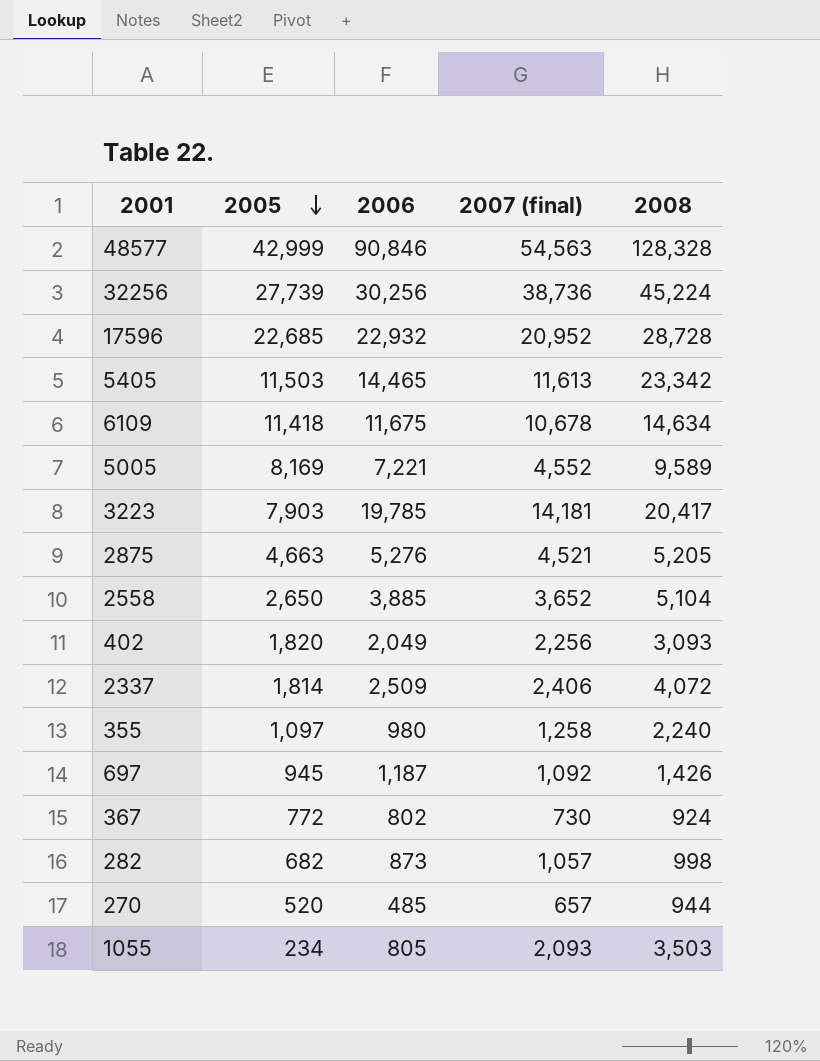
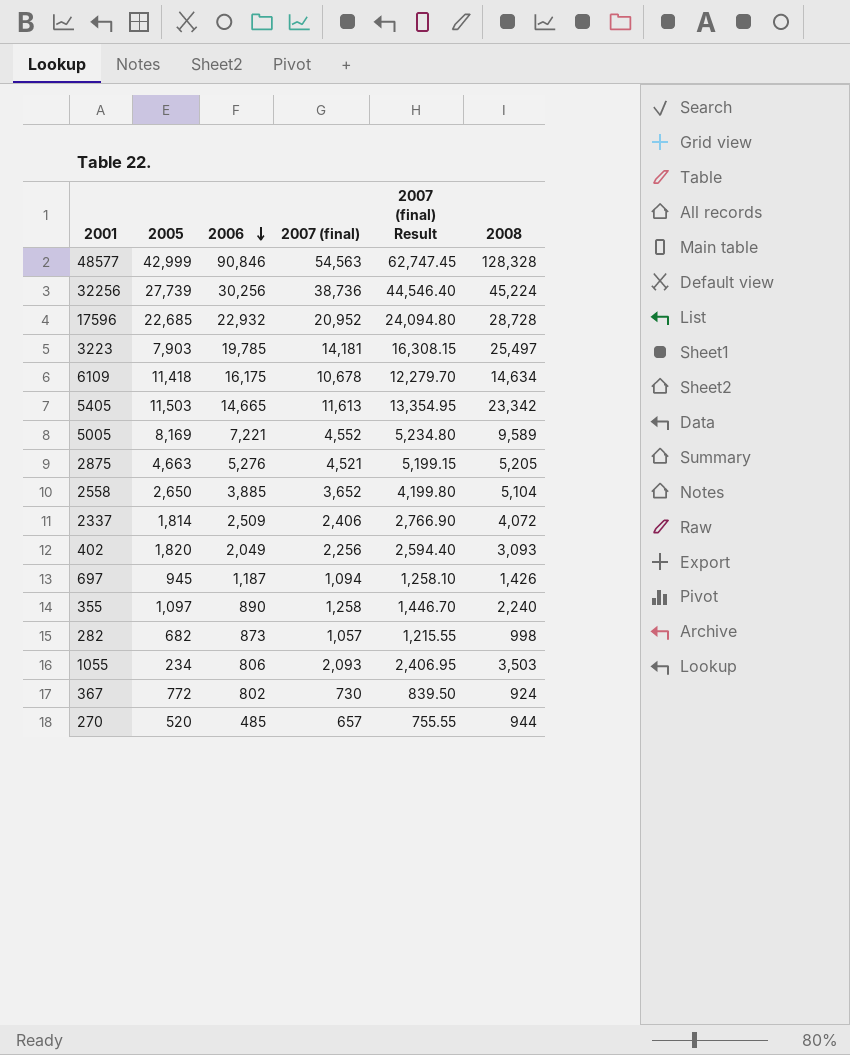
row order: 2005 descending -> 2006 descending
column 2007 (final) Result | formula: none -> [2007 (final)] * 1.15
3223 | 2008: 20,417 -> 25,497
6109 | 2006: 11,675 -> 16,175
5405 | 2006: 14,465 -> 14,665
697 | 2007 (final): 1,092 -> 1,094
355 | 2006: 980 -> 890
1055 | 2006: 805 -> 806

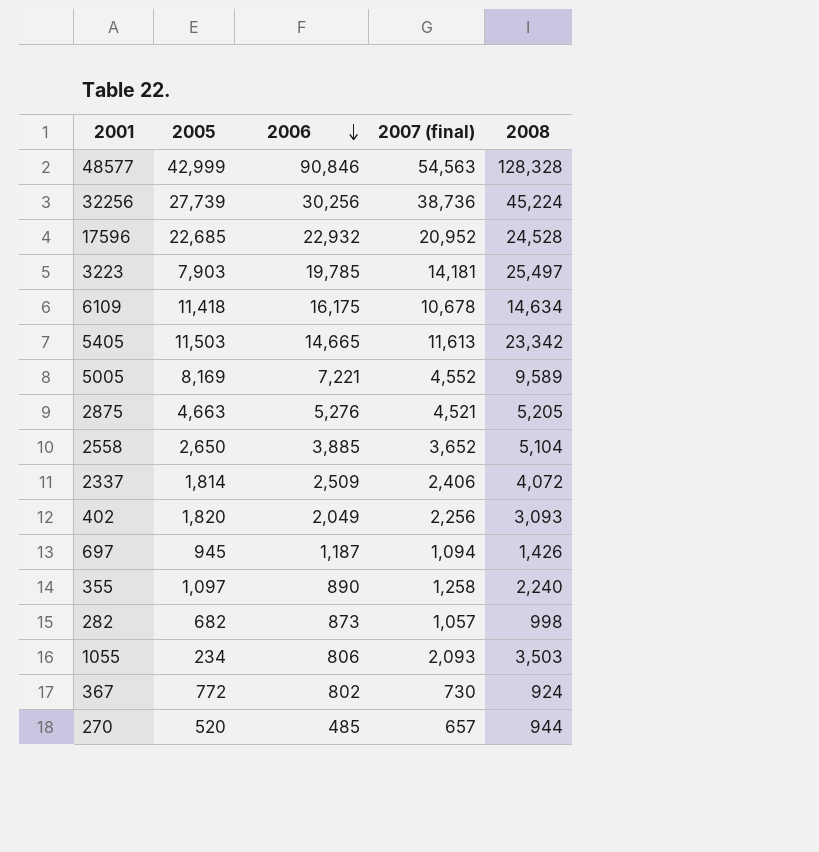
column 2007 (final) Result | formula: [2007 (final)] * 1.15 -> none
17596 | 2008: 28,728 -> 24,528

